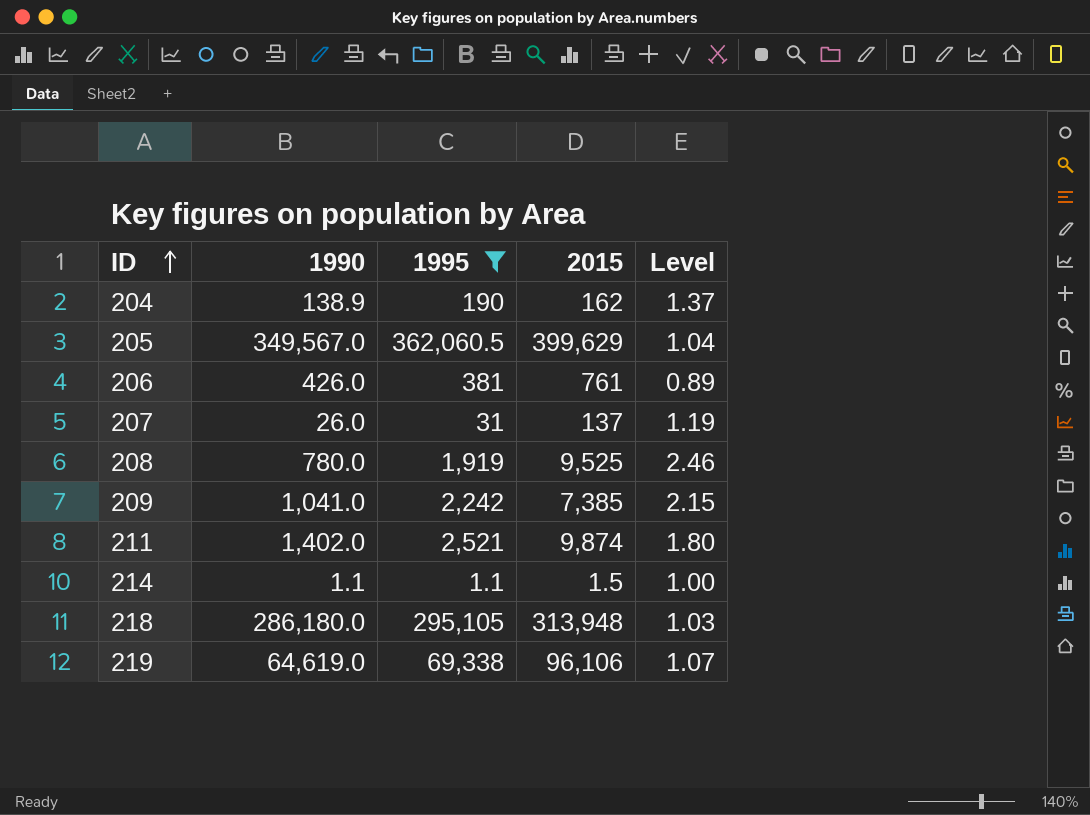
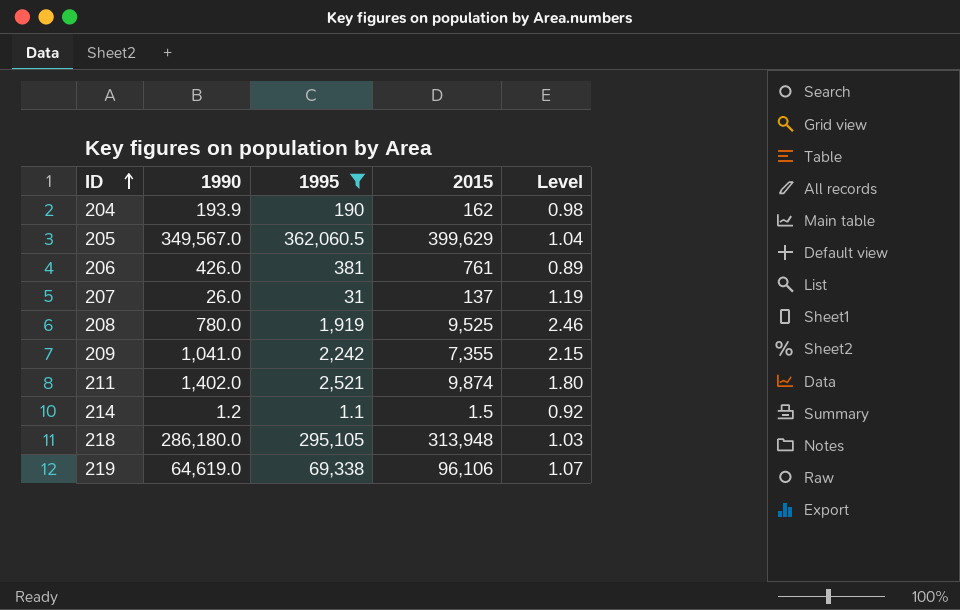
204 | 1990: 138.9 -> 193.9
204 | Level: 1.37 -> 0.98
209 | 2015: 7,385 -> 7,355
214 | 1990: 1.1 -> 1.2
214 | Level: 1.00 -> 0.92

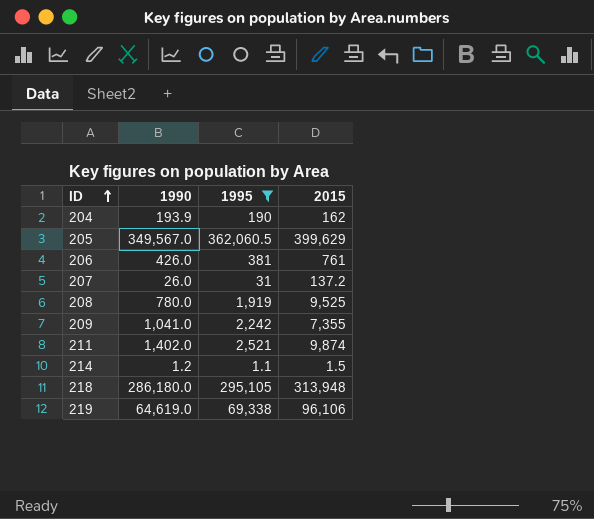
column Level | formula: [1995] / [1990] -> none
207 | 2015: 137 -> 137.2

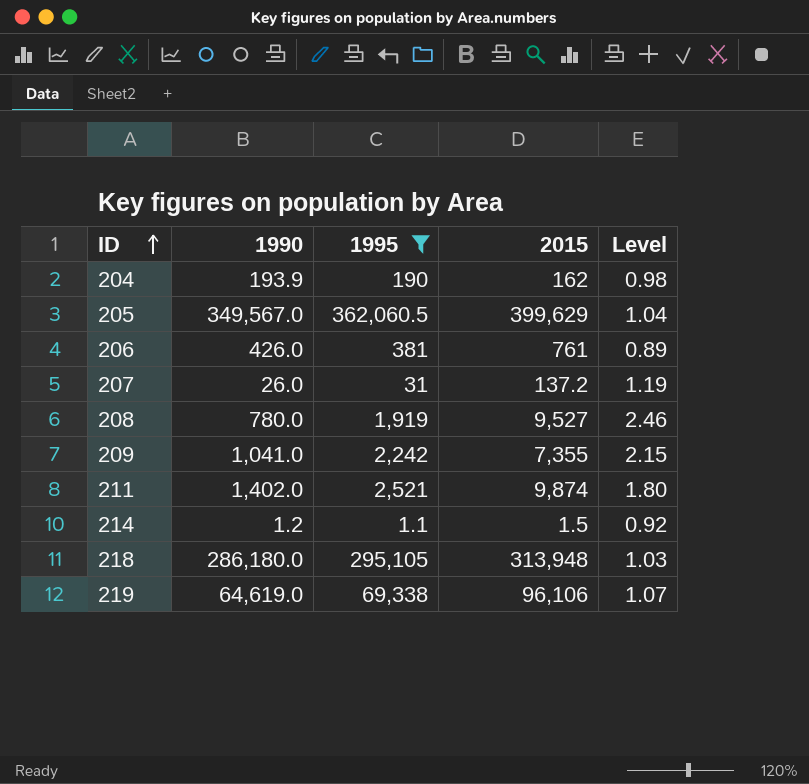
column Level | formula: none -> [1995] / [1990]
208 | 2015: 9,525 -> 9,527

